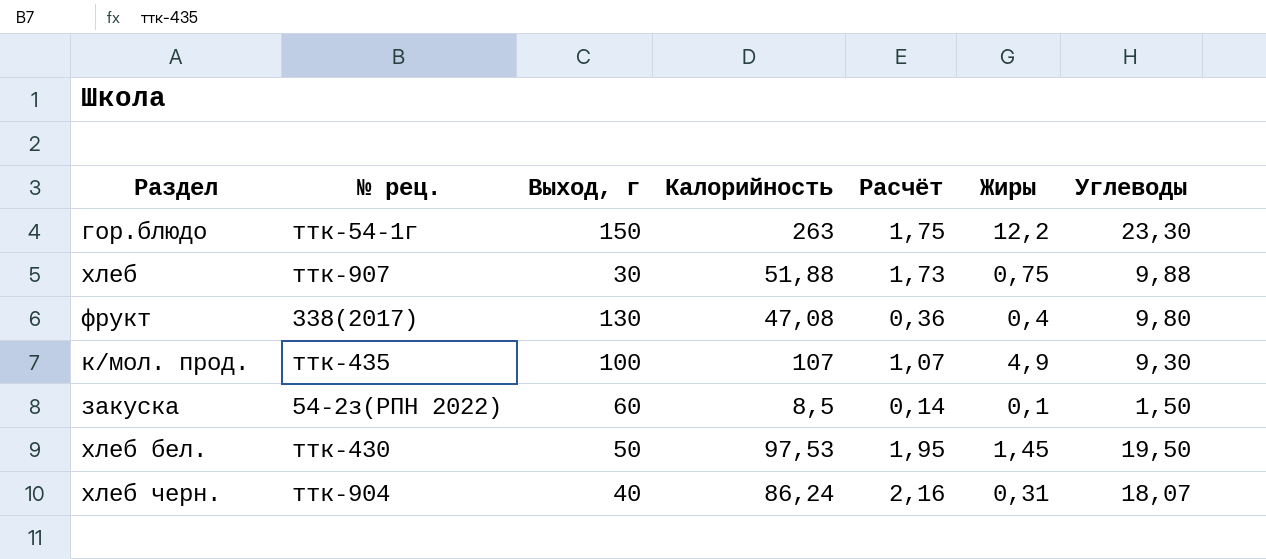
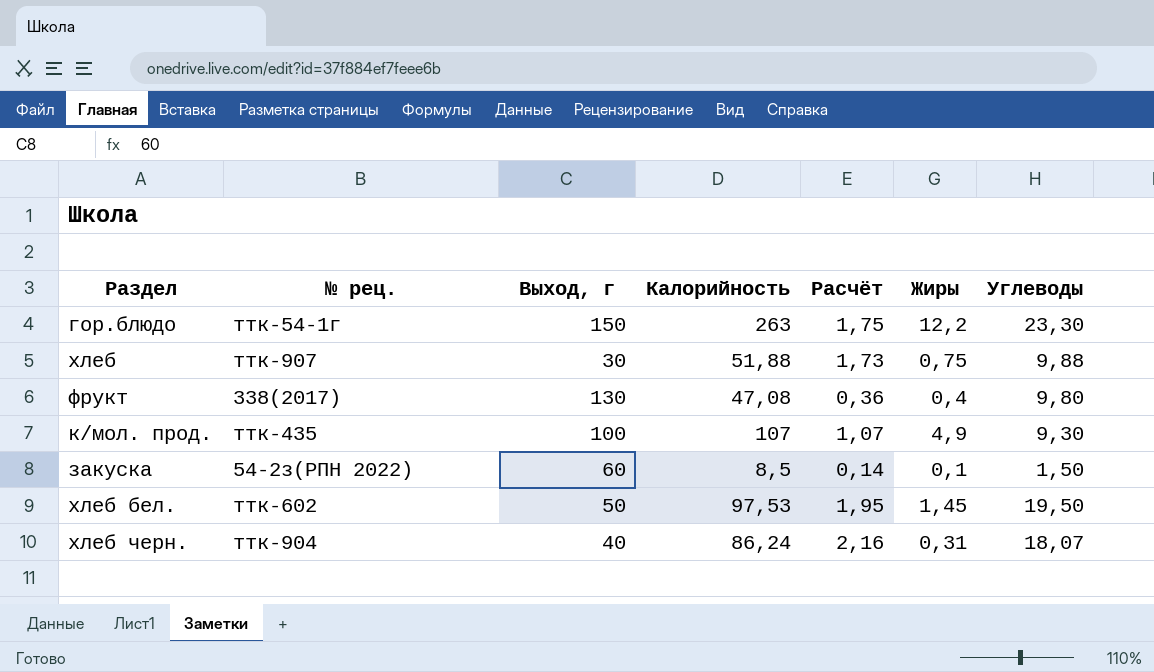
хлеб бел. | № рец.: ттк-430 -> ттк-602

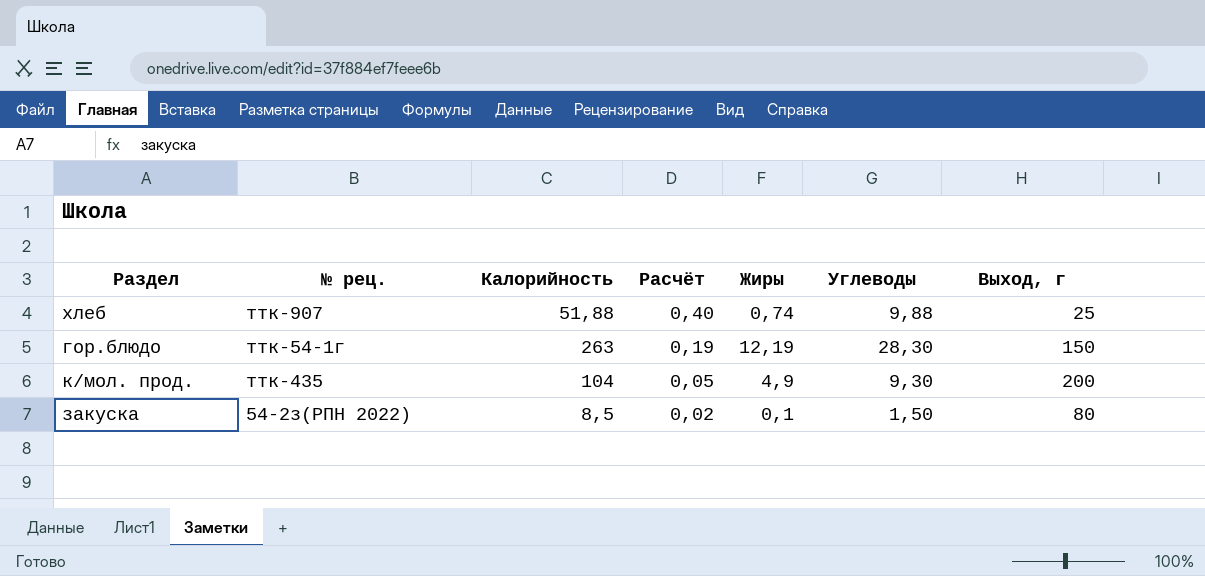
row order: none -> Расчёт descending
column Расчёт | formula: [Калорийность] / [Выход, г] -> [Углеводы] / [Выход, г]
column Выход, г | position: 3 -> 7
row фрукт: 338(2017) | 130 | 47,08 | 0,36 | 0,4 | 9,80 -> none
row хлеб бел.: ттк-602 | 50 | 97,53 | 1,95 | 1,45 | 19,50 -> none
row хлеб черн.: ттк-904 | 40 | 86,24 | 2,16 | 0,31 | 18,07 -> none
хлеб | Жиры: 0,75 -> 0,74
хлеб | Выход, г: 30 -> 25
гор.блюдо | Жиры: 12,2 -> 12,19
гор.блюдо | Углеводы: 23,30 -> 28,30
к/мол. прод. | Калорийность: 107 -> 104
к/мол. прод. | Выход, г: 100 -> 200
закуска | Выход, г: 60 -> 80

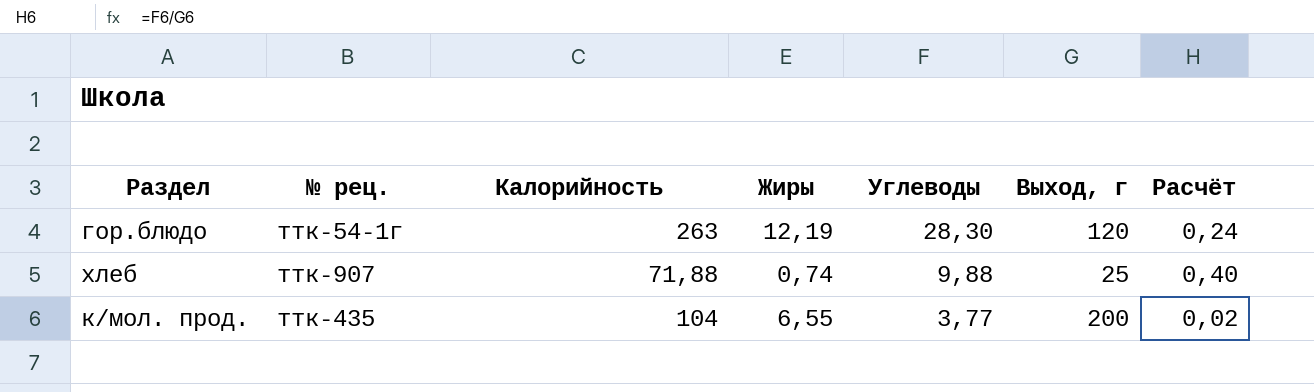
row order: Расчёт descending -> Углеводы descending
column Расчёт | position: 4 -> 7
row закуска: 54-2з(РПН 2022) | 8,5 | 0,02 | 0,1 | 1,50 | 80 -> none
гор.блюдо | Выход, г: 150 -> 120
гор.блюдо | Расчёт: 0,19 -> 0,24
хлеб | Калорийность: 51,88 -> 71,88
к/мол. прод. | Жиры: 4,9 -> 6,55
к/мол. прод. | Углеводы: 9,30 -> 3,77
к/мол. прод. | Расчёт: 0,05 -> 0,02

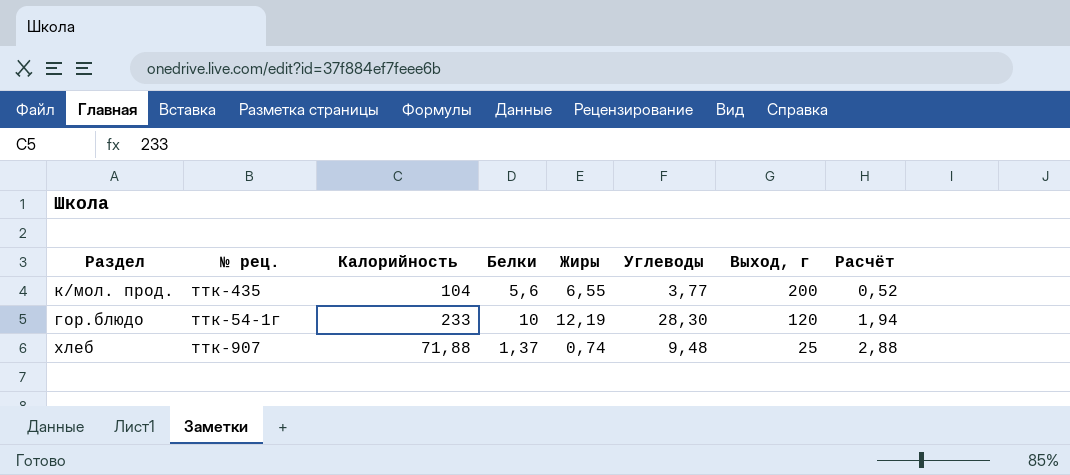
row order: Углеводы descending -> Выход, г descending
column Белки | position: none -> 4
column Расчёт | formula: [Углеводы] / [Выход, г] -> [Калорийность] / [Выход, г]
гор.блюдо | Калорийность: 263 -> 233
хлеб | Углеводы: 9,88 -> 9,48

